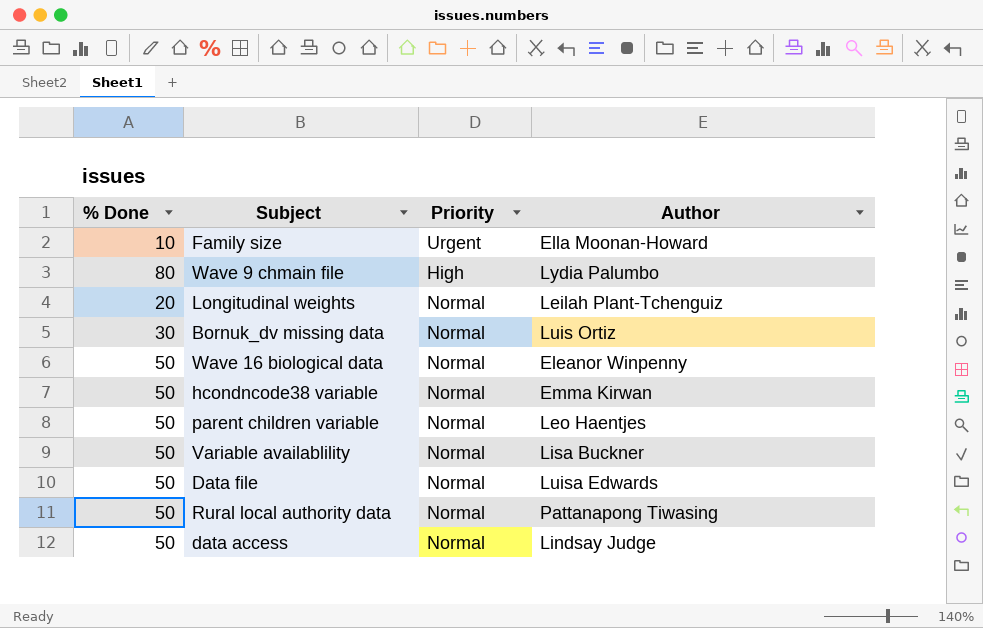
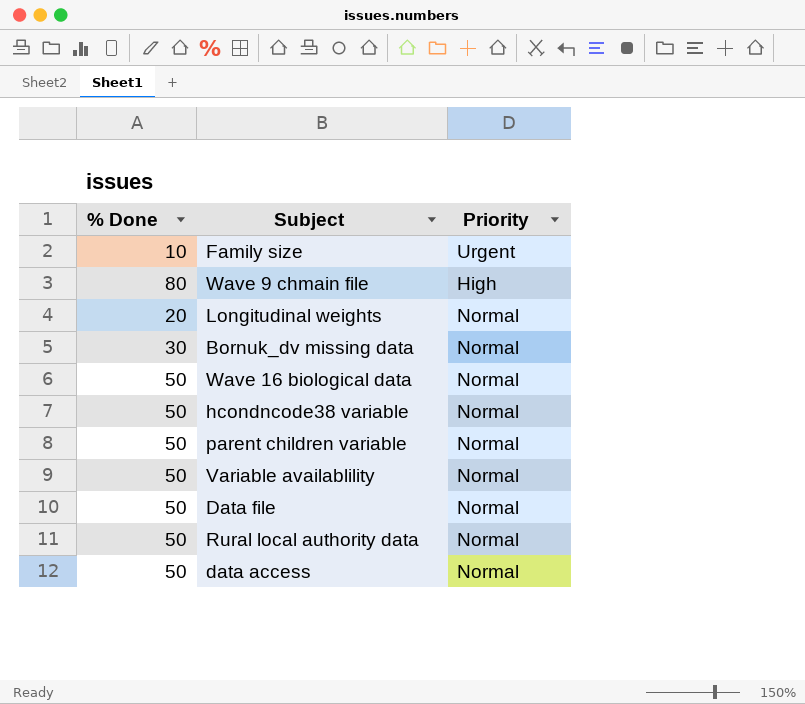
column Author | position: 4 -> none

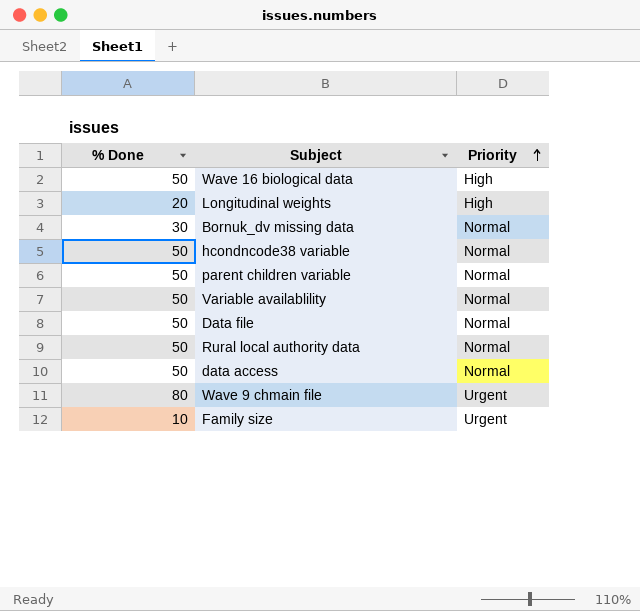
row order: none -> Priority ascending
Wave 16 biological data | Priority: Normal -> High
Longitudinal weights | Priority: Normal -> High
Wave 9 chmain file | Priority: High -> Urgent

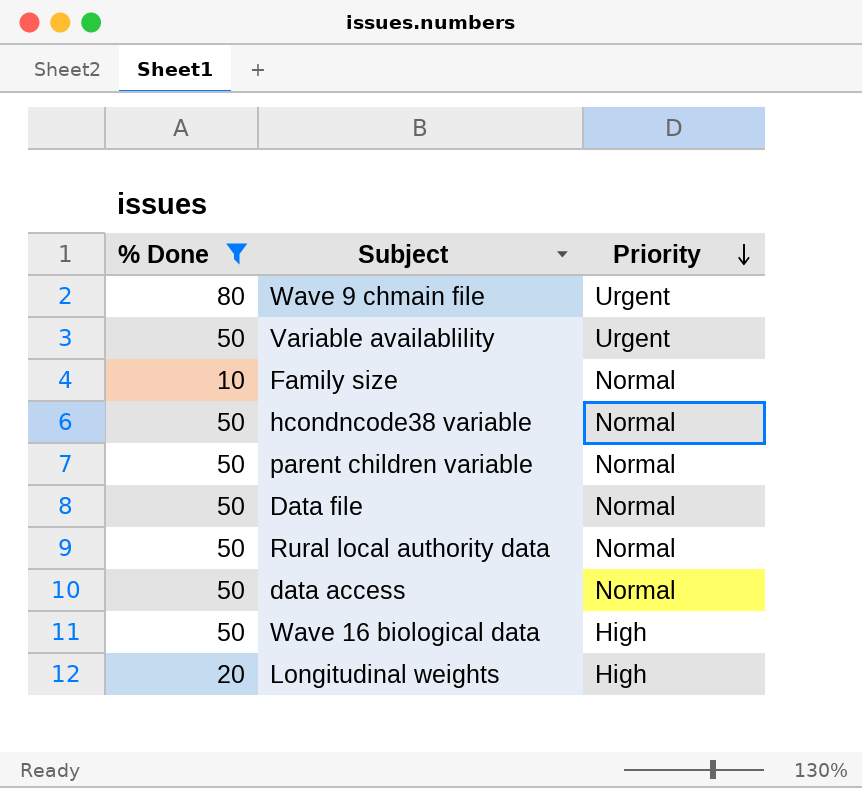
filter: none -> % Done != 30
row order: Priority ascending -> Priority descending
Variable availablility | Priority: Normal -> Urgent
Family size | Priority: Urgent -> Normal

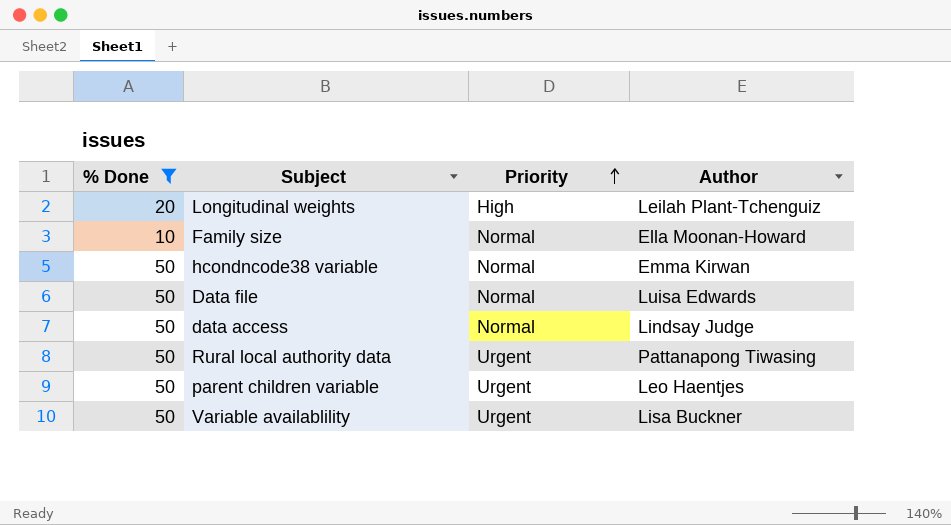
row order: Priority descending -> Priority ascending
column Author | position: none -> 4
row Wave 9 chmain file: 80 | Urgent -> none
row Wave 16 biological data: 50 | High -> none
Rural local authority data | Priority: Normal -> Urgent
parent children variable | Priority: Normal -> Urgent

